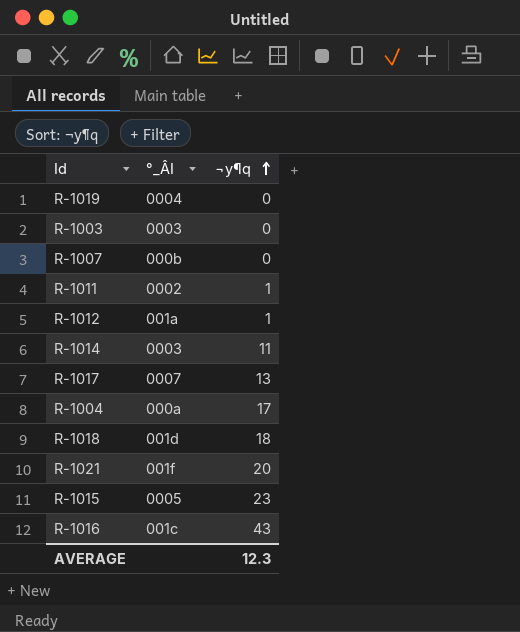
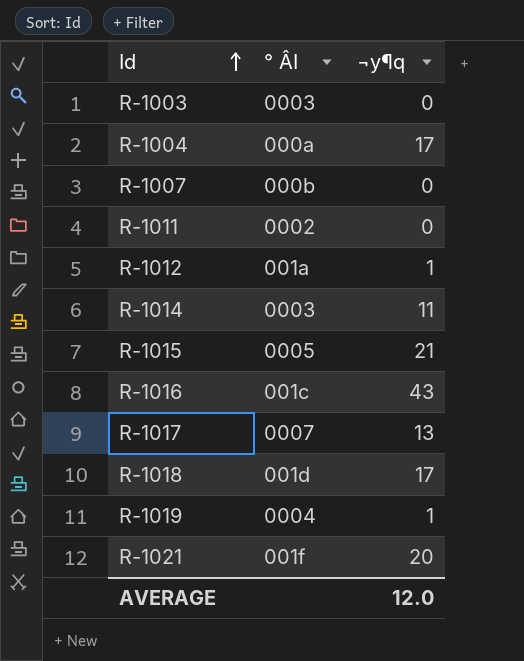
row order: ¬y¶q ascending -> Id ascending
column name: °_ÂI -> ° ÂI
R-1011 | ¬y¶q: 1 -> 0
R-1015 | ¬y¶q: 23 -> 21
R-1018 | ¬y¶q: 18 -> 17
R-1019 | ¬y¶q: 0 -> 1
AVERAGE | ¬y¶q: 12.3 -> 12.0

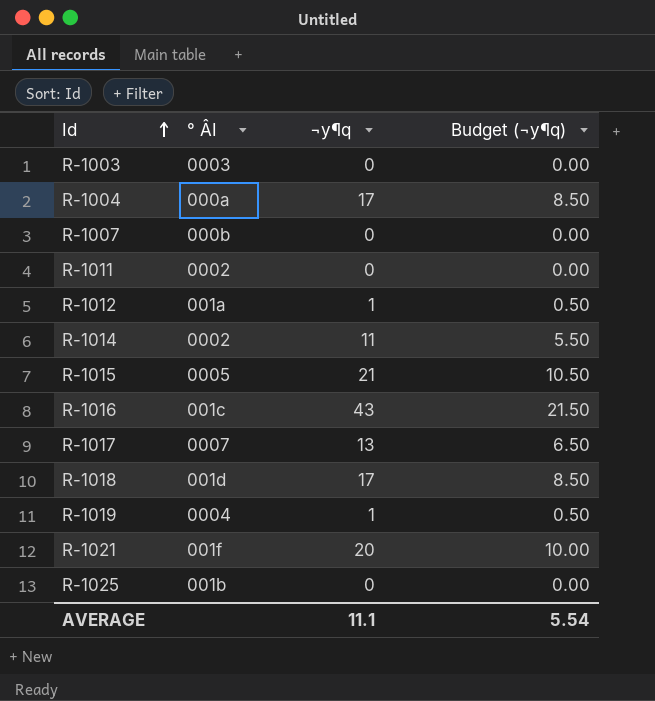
column Budget (¬y¶q) | formula: none -> [¬y¶q] * 0.5
R-1014 | ° ÂI: 0003 -> 0002
row R-1025: none -> 001b | 0 | 0.00
AVERAGE | ¬y¶q: 12.0 -> 11.1

